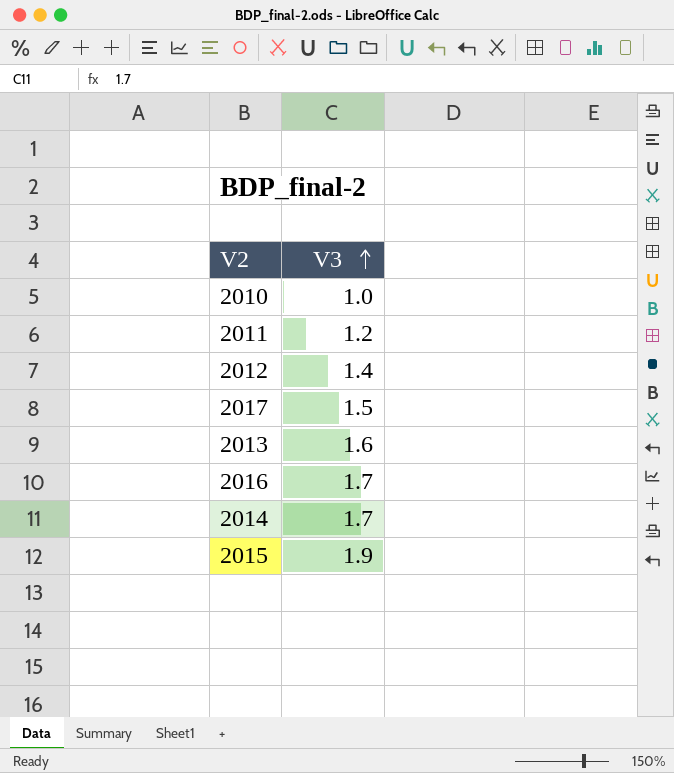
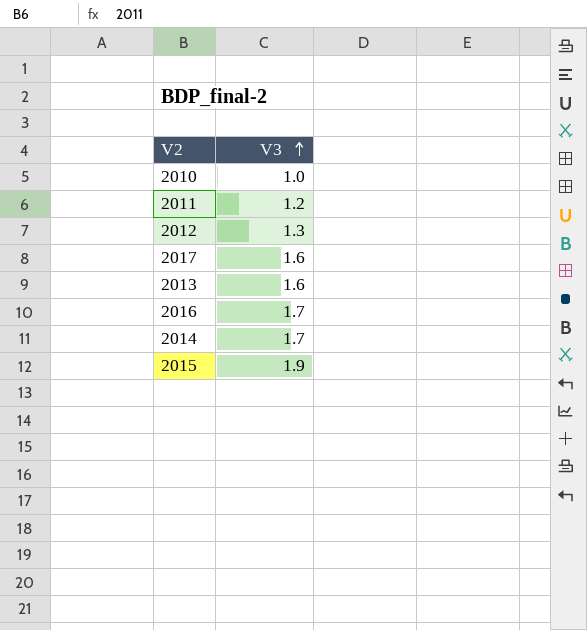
2012 | V3: 1.4 -> 1.3
2017 | V3: 1.5 -> 1.6

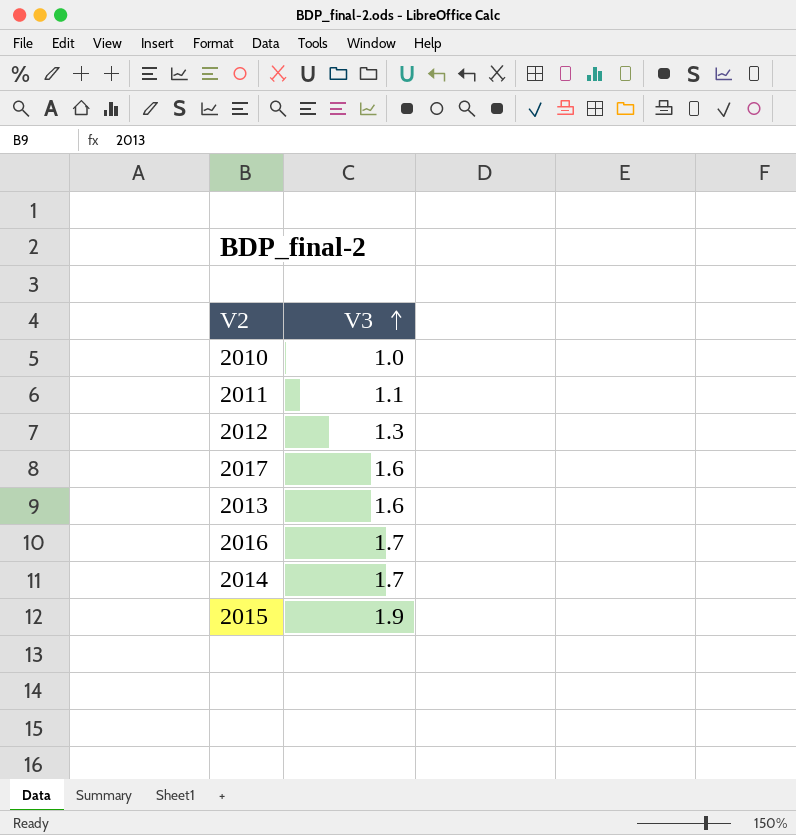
2011 | V3: 1.2 -> 1.1

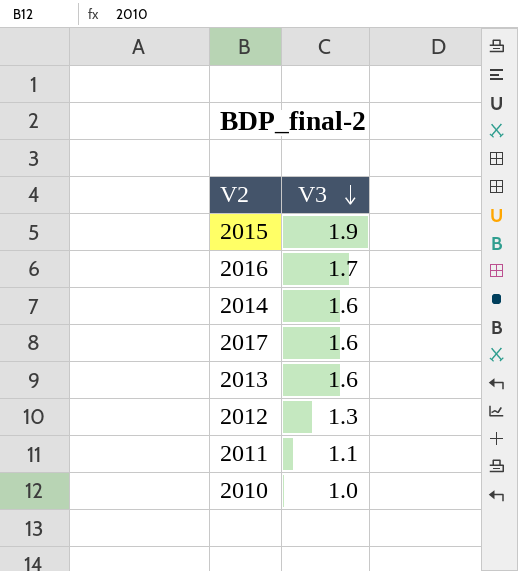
row order: V3 ascending -> V3 descending
2014 | V3: 1.7 -> 1.6

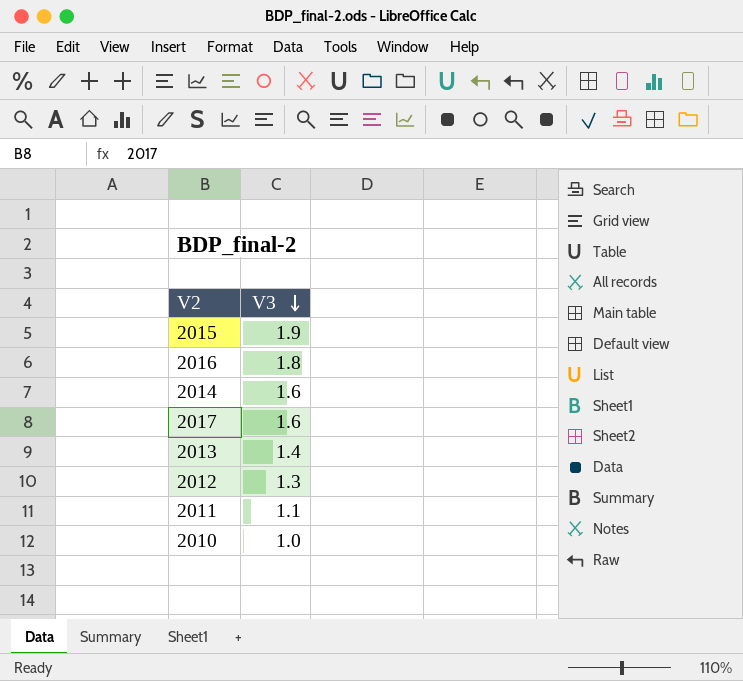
2016 | V3: 1.7 -> 1.8
2013 | V3: 1.6 -> 1.4

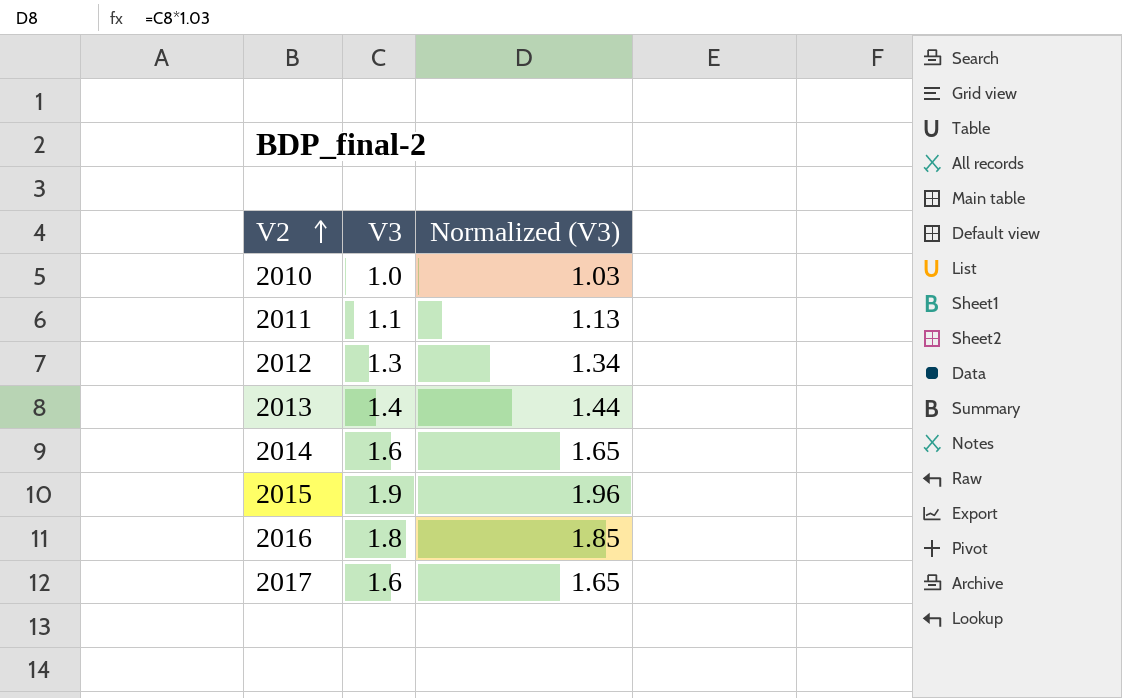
row order: V3 descending -> V2 ascending
column Normalized (V3) | formula: none -> [V3] * 1.03

